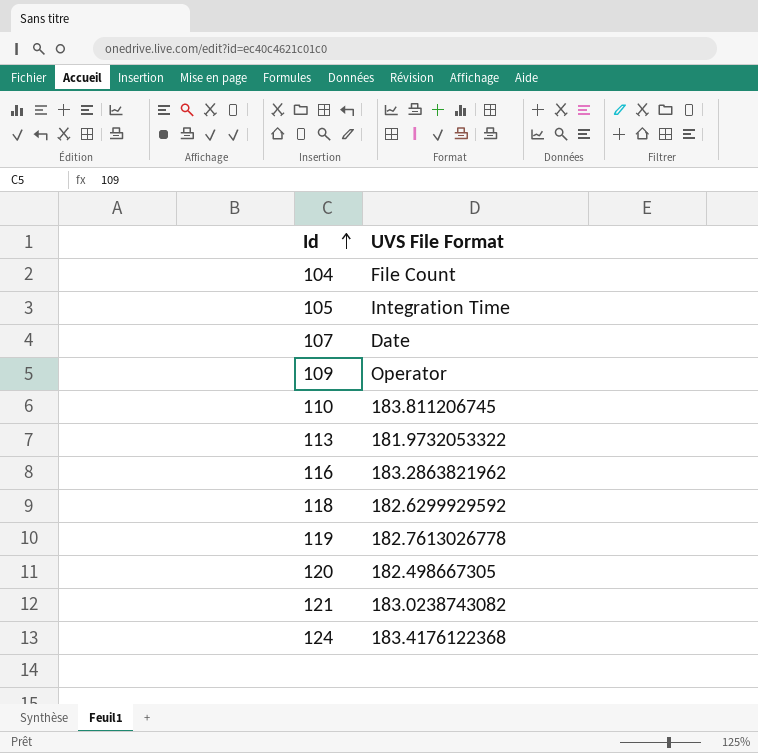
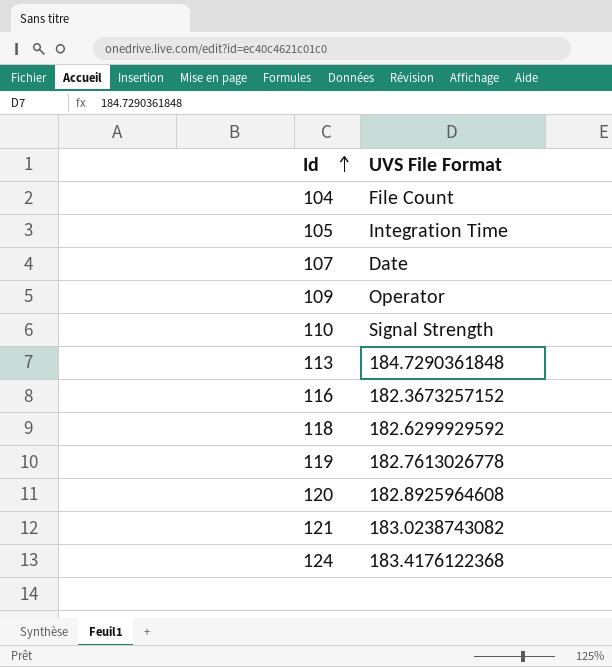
110 | UVS File Format: 183.811206745 -> Signal Strength
113 | UVS File Format: 181.9732053322 -> 184.7290361848
116 | UVS File Format: 183.2863821962 -> 182.3673257152
120 | UVS File Format: 182.498667305 -> 182.8925964608

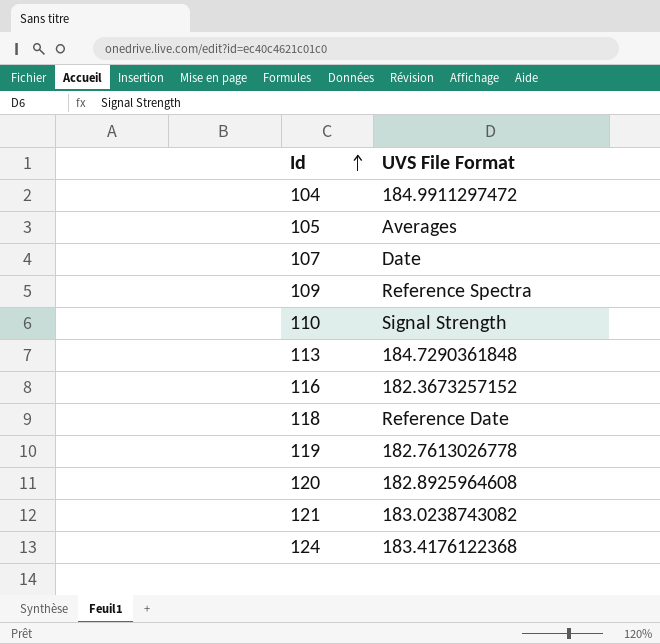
104 | UVS File Format: File Count -> 184.9911297472
105 | UVS File Format: Integration Time -> Averages
109 | UVS File Format: Operator -> Reference Spectra
118 | UVS File Format: 182.6299929592 -> Reference Date

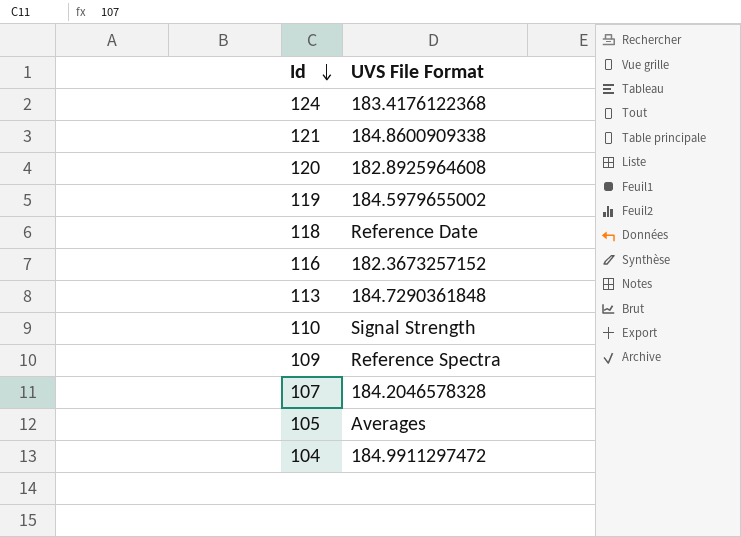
row order: Id ascending -> Id descending
121 | UVS File Format: 183.0238743082 -> 184.8600909338
119 | UVS File Format: 182.7613026778 -> 184.5979655002
107 | UVS File Format: Date -> 184.2046578328

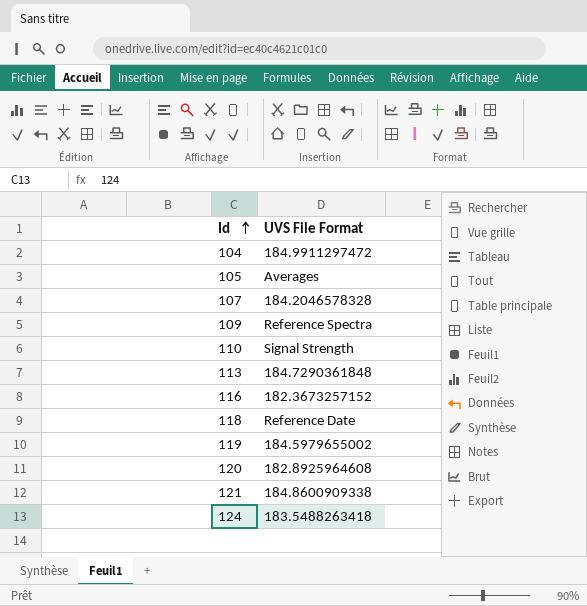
row order: Id descending -> Id ascending
124 | UVS File Format: 183.4176122368 -> 183.5488263418

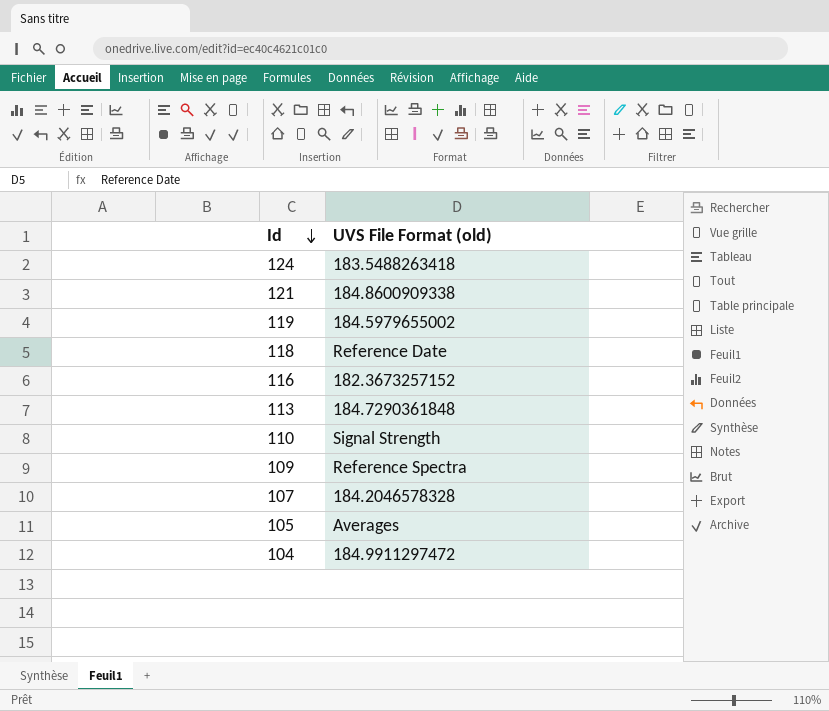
row order: Id ascending -> Id descending
column name: UVS File Format -> UVS File Format (old)
row 120: 182.8925964608 -> none

